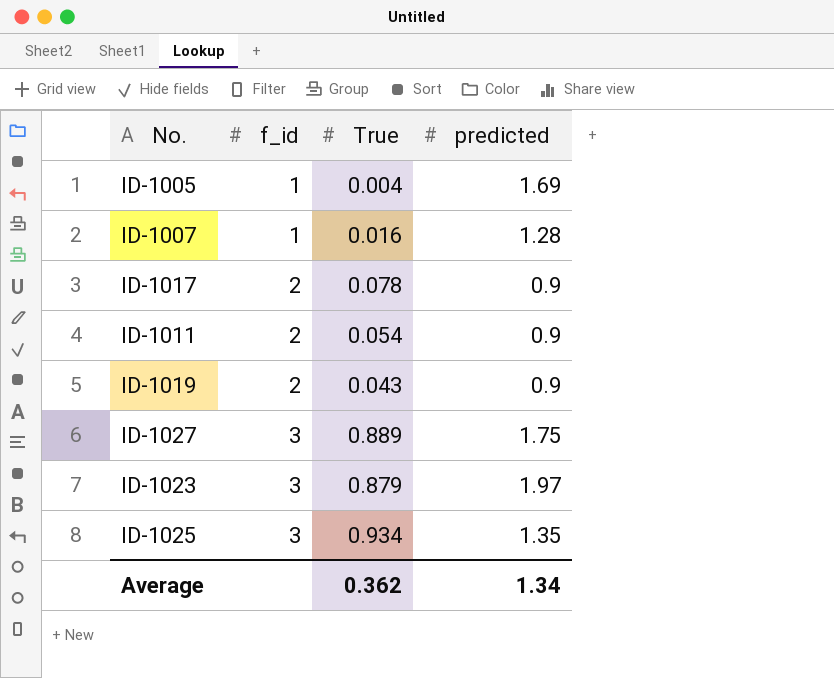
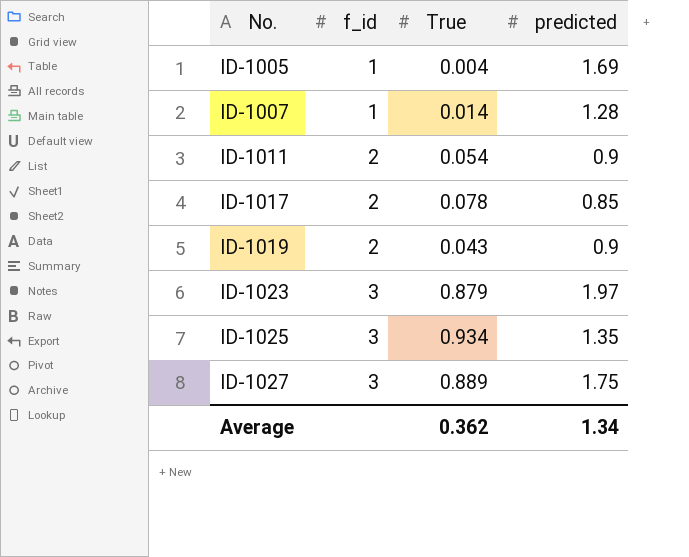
row order: f_id ascending -> No. ascending
ID-1007 | True: 0.016 -> 0.014
ID-1017 | predicted: 0.9 -> 0.85

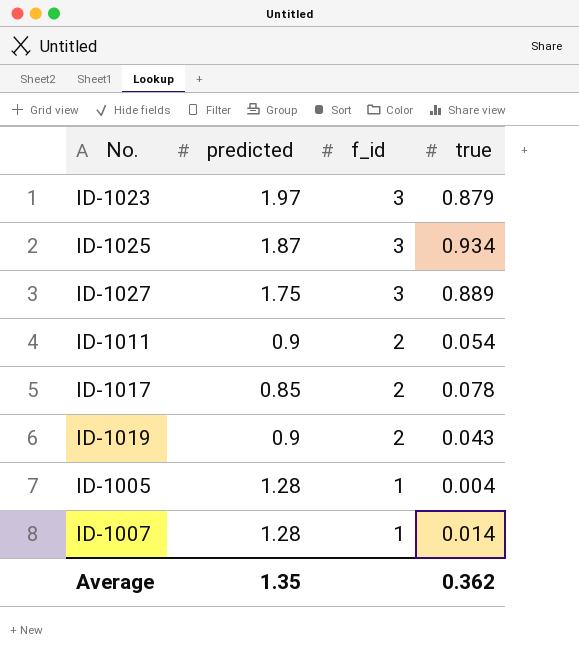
row order: No. ascending -> f_id descending
column predicted | position: 4 -> 2
column name: True -> true
ID-1025 | predicted: 1.35 -> 1.87
ID-1005 | predicted: 1.69 -> 1.28
Average | predicted: 1.34 -> 1.35

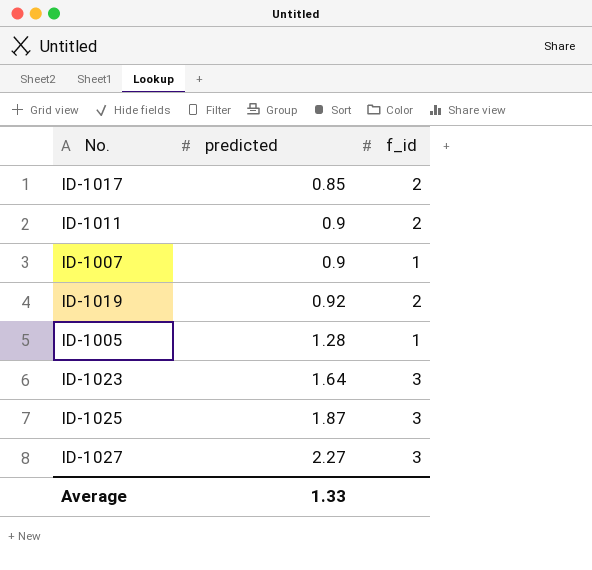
row order: f_id descending -> predicted ascending
column true | position: 4 -> none
ID-1007 | predicted: 1.28 -> 0.9
ID-1019 | predicted: 0.9 -> 0.92
ID-1023 | predicted: 1.97 -> 1.64
ID-1027 | predicted: 1.75 -> 2.27
Average | predicted: 1.35 -> 1.33

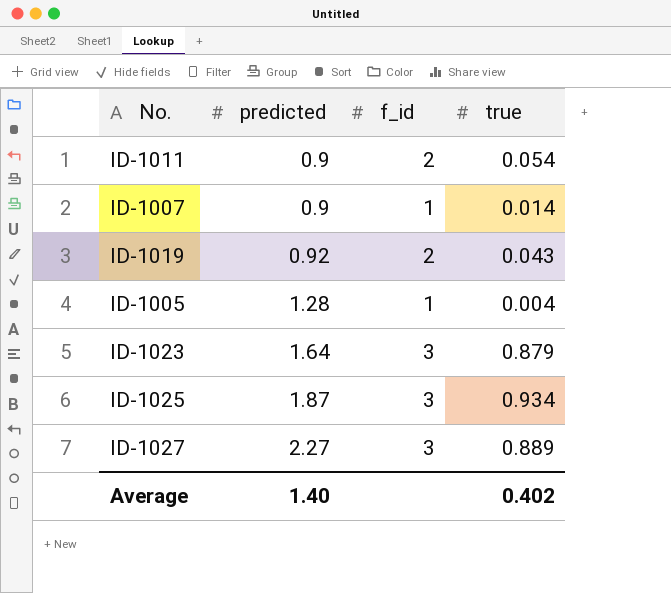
column true | position: none -> 4
row ID-1017: 0.85 | 2 -> none
Average | predicted: 1.33 -> 1.40

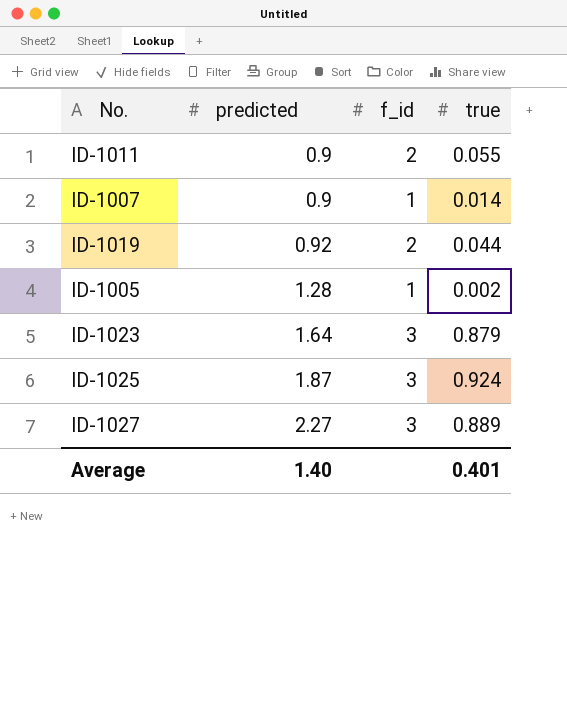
ID-1011 | true: 0.054 -> 0.055
ID-1019 | true: 0.043 -> 0.044
ID-1005 | true: 0.004 -> 0.002
ID-1025 | true: 0.934 -> 0.924
Average | true: 0.402 -> 0.401

